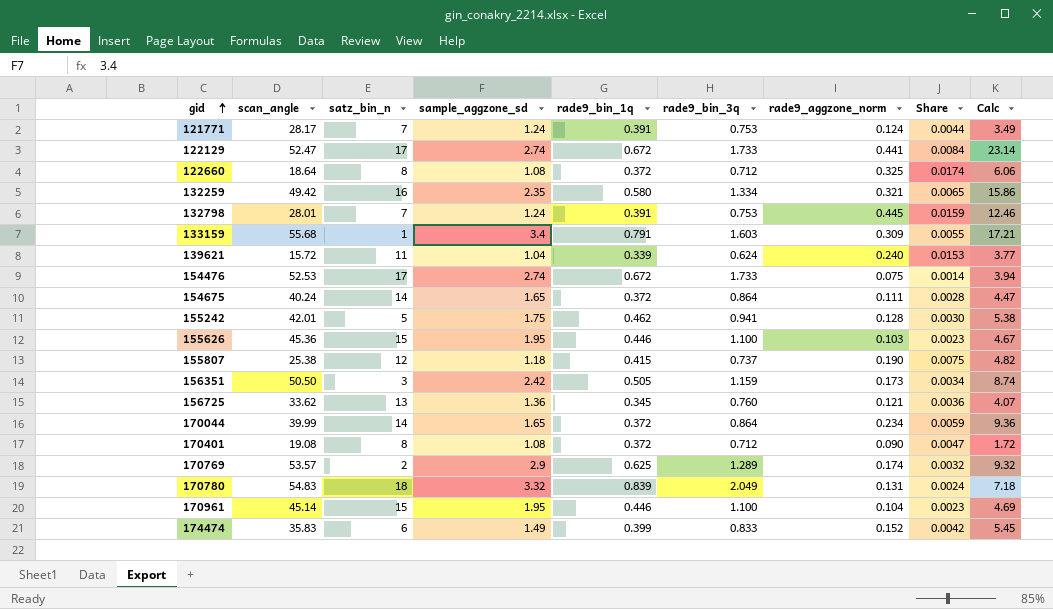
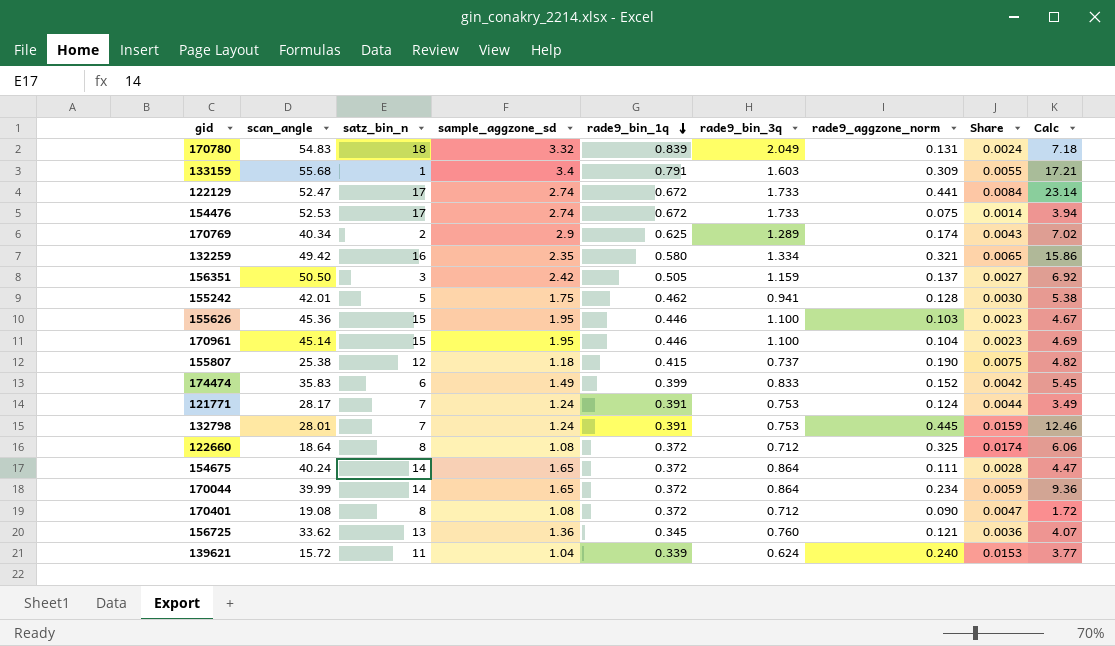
row order: gid ascending -> rade9_bin_1q descending
170769 | scan_angle: 53.57 -> 40.34
170769 | Share: 0.0032 -> 0.0043
170769 | Calc: 9.32 -> 7.02
156351 | rade9_aggzone_norm: 0.173 -> 0.137
156351 | Share: 0.0034 -> 0.0027
156351 | Calc: 8.74 -> 6.92

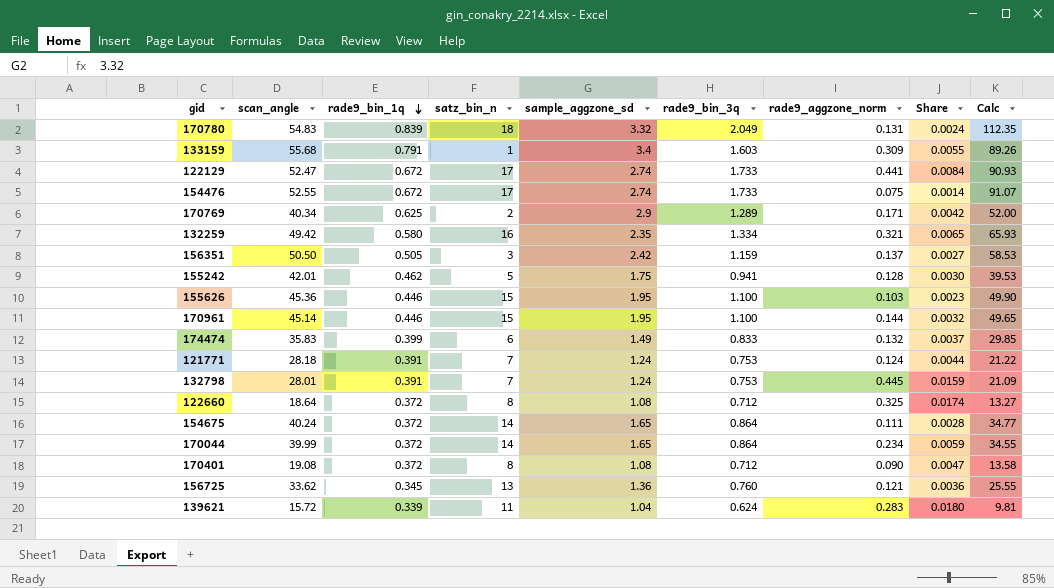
column rade9_bin_1q | position: 5 -> 3
column Calc | formula: [scan_angle] * [rade9_aggzone_norm] -> [scan_angle] * [rade9_bin_3q]
row 155807: 25.38 | 12 | 1.18 | 0.415 | 0.737 | 0.190 | 0.0075 | 4.82 -> none
154476 | scan_angle: 52.53 -> 52.55
170769 | rade9_aggzone_norm: 0.174 -> 0.171
170769 | Share: 0.0043 -> 0.0042
170961 | rade9_aggzone_norm: 0.104 -> 0.144
170961 | Share: 0.0023 -> 0.0032
174474 | rade9_aggzone_norm: 0.152 -> 0.132
174474 | Share: 0.0042 -> 0.0037
121771 | scan_angle: 28.17 -> 28.18
139621 | rade9_aggzone_norm: 0.240 -> 0.283
139621 | Share: 0.0153 -> 0.0180

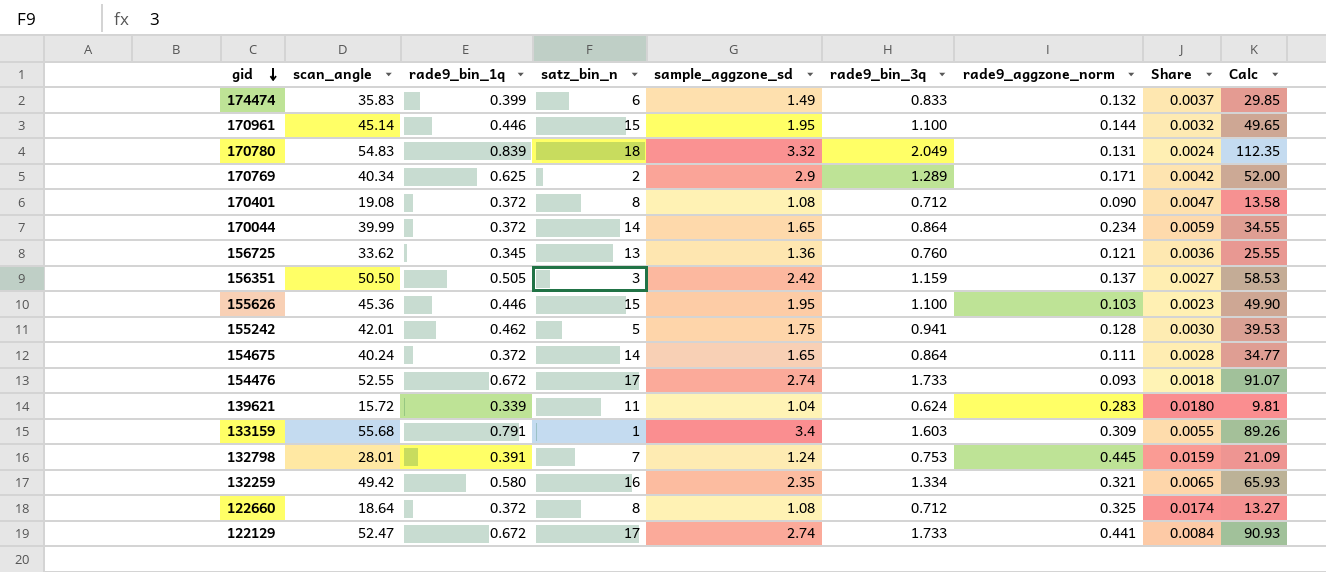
row order: rade9_bin_1q descending -> gid descending
row 121771: 28.18 | 0.391 | 7 | 1.24 | 0.753 | 0.124 | 0.0044 | 21.22 -> none
154476 | rade9_aggzone_norm: 0.075 -> 0.093
154476 | Share: 0.0014 -> 0.0018

